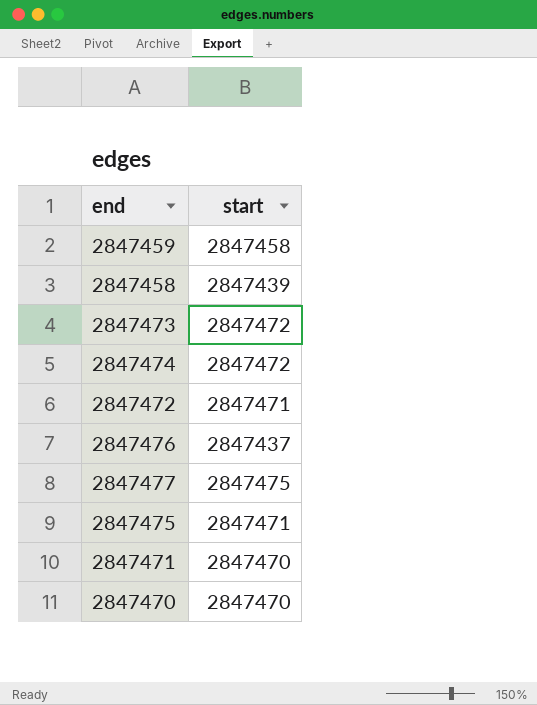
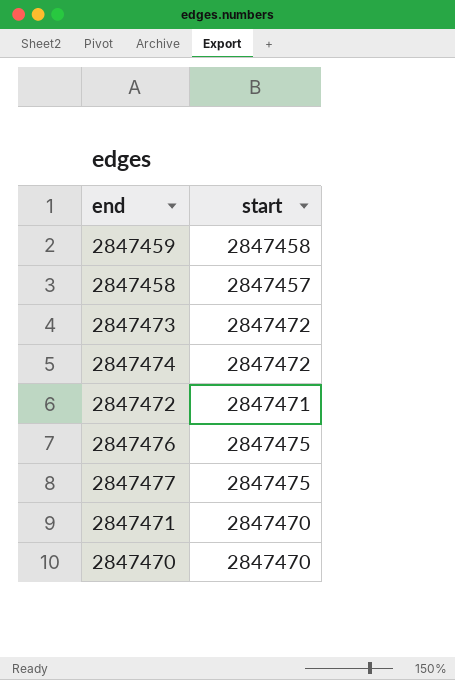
row 2847475: 2847471 -> none
2847458 | start: 2847439 -> 2847457
2847476 | start: 2847437 -> 2847475

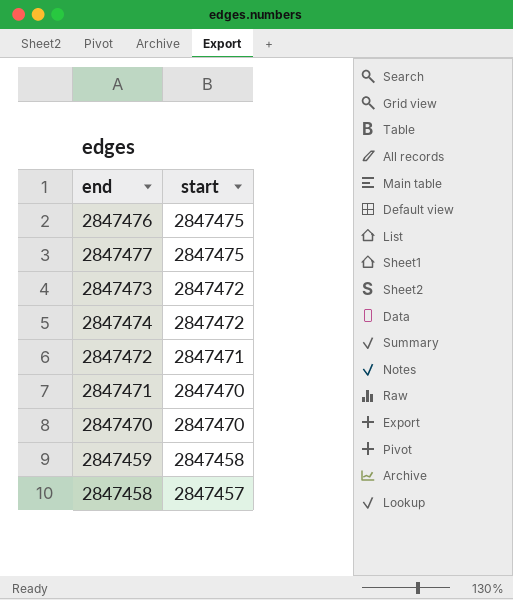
row order: none -> start descending

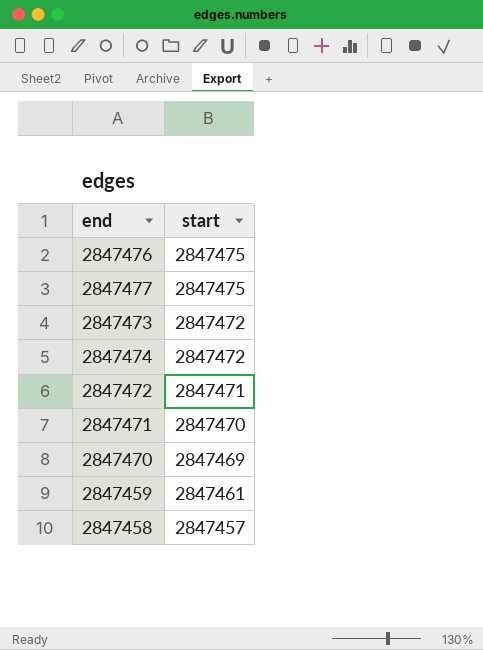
2847470 | start: 2847470 -> 2847469
2847459 | start: 2847458 -> 2847461

